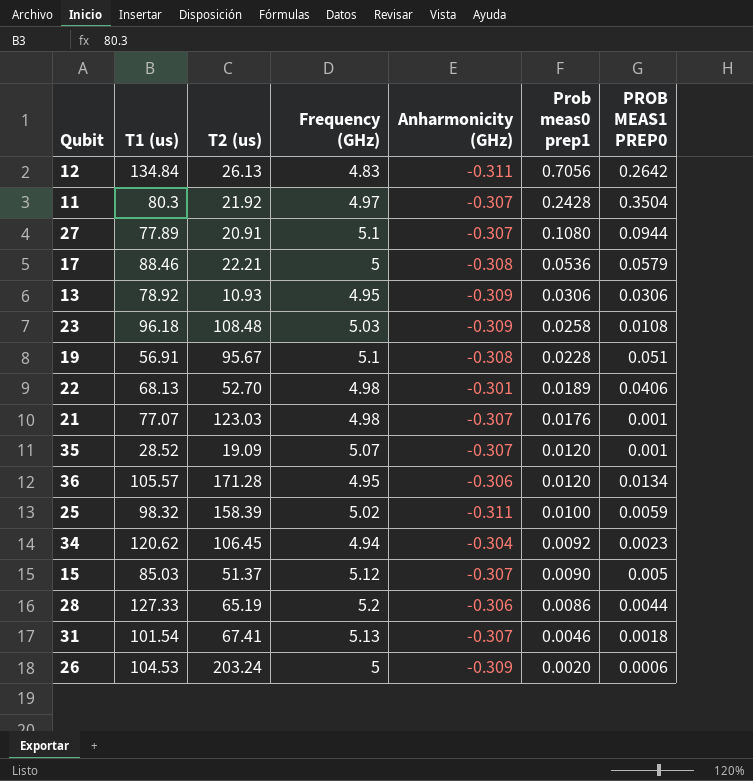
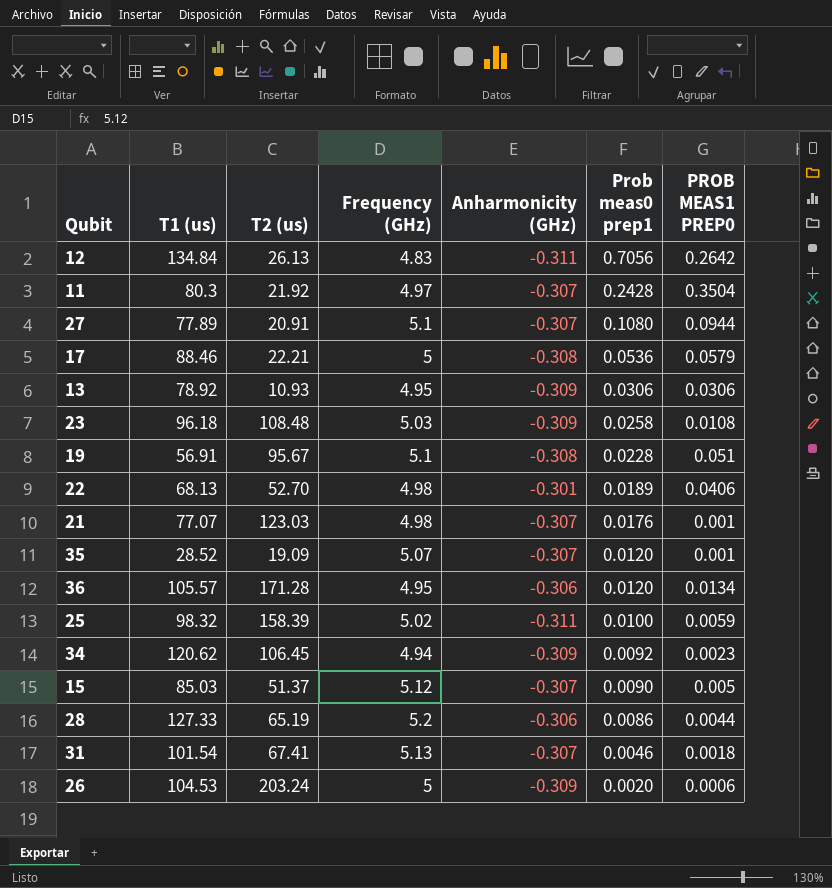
34 | Anharmonicity (GHz): -0.304 -> -0.309

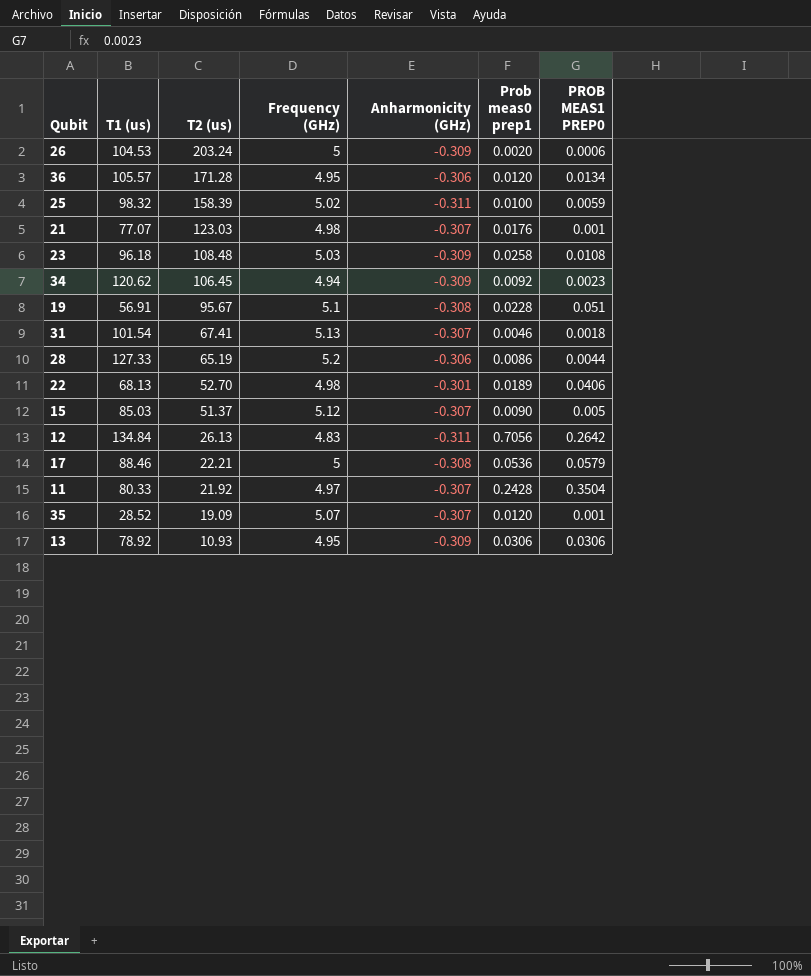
row order: Prob meas0 prep1 descending -> T2 (us) descending
row 27: 77.89 | 20.91 | 5.1 | -0.307 | 0.1080 | 0.0944 -> none
11 | T1 (us): 80.3 -> 80.33

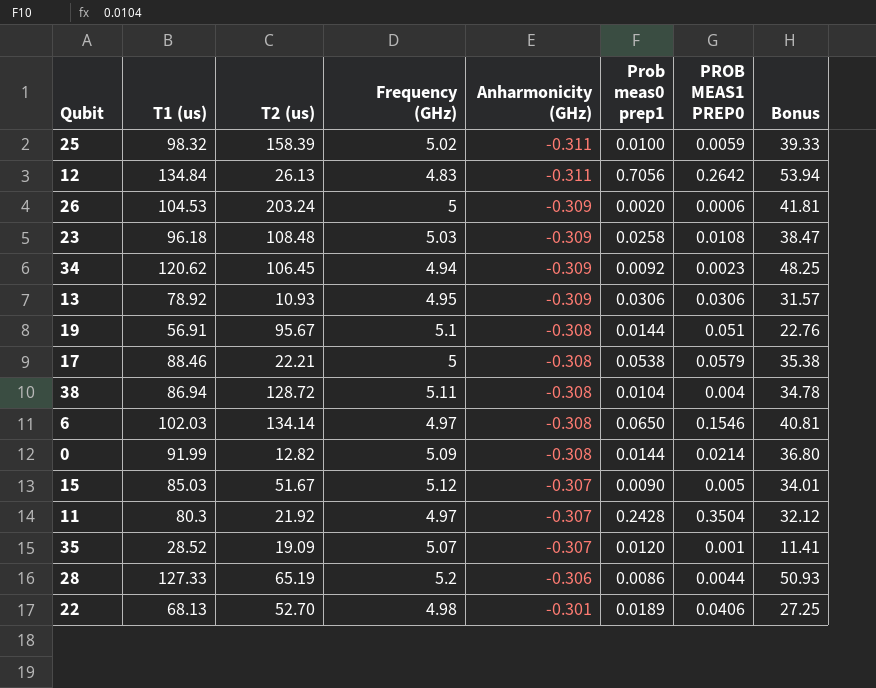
row order: T2 (us) descending -> Anharmonicity (GHz) ascending
column Bonus | formula: none -> [T1 (us)] * 0.4
row 36: 105.57 | 171.28 | 4.95 | -0.306 | 0.0120 | 0.0134 -> none
row 21: 77.07 | 123.03 | 4.98 | -0.307 | 0.0176 | 0.001 -> none
row 31: 101.54 | 67.41 | 5.13 | -0.307 | 0.0046 | 0.0018 -> none
19 | Prob meas0 prep1: 0.0228 -> 0.0144
17 | Prob meas0 prep1: 0.0536 -> 0.0538
row 38: none -> 86.94 | 128.72 | 5.11 | -0.308 | 0.0104 | 0.004 | 34.78
row 6: none -> 102.03 | 134.14 | 4.97 | -0.308 | 0.0650 | 0.1546 | 40.81
row 0: none -> 91.99 | 12.82 | 5.09 | -0.308 | 0.0144 | 0.0214 | 36.80
15 | T2 (us): 51.37 -> 51.67
11 | T1 (us): 80.33 -> 80.3

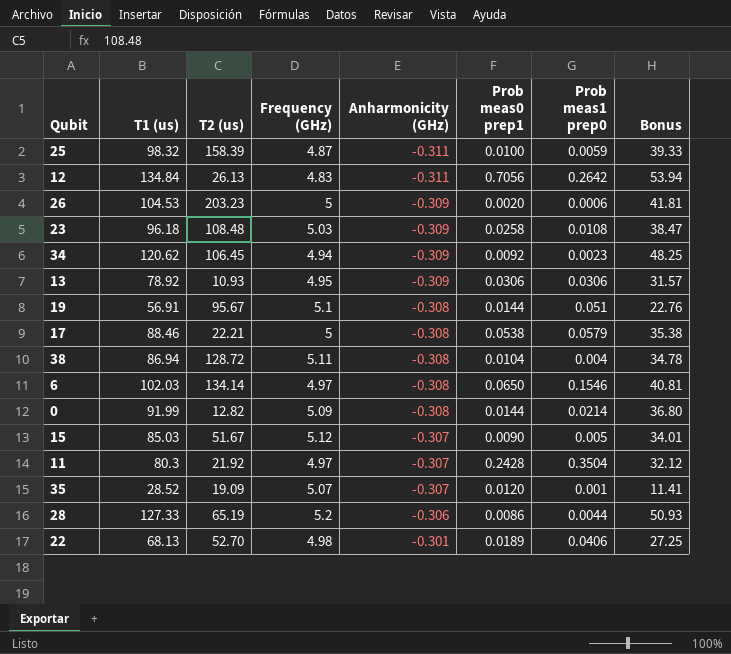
column name: PROB MEAS1 PREP0 -> Prob meas1 prep0
25 | Frequency (GHz): 5.02 -> 4.87
26 | T2 (us): 203.24 -> 203.23

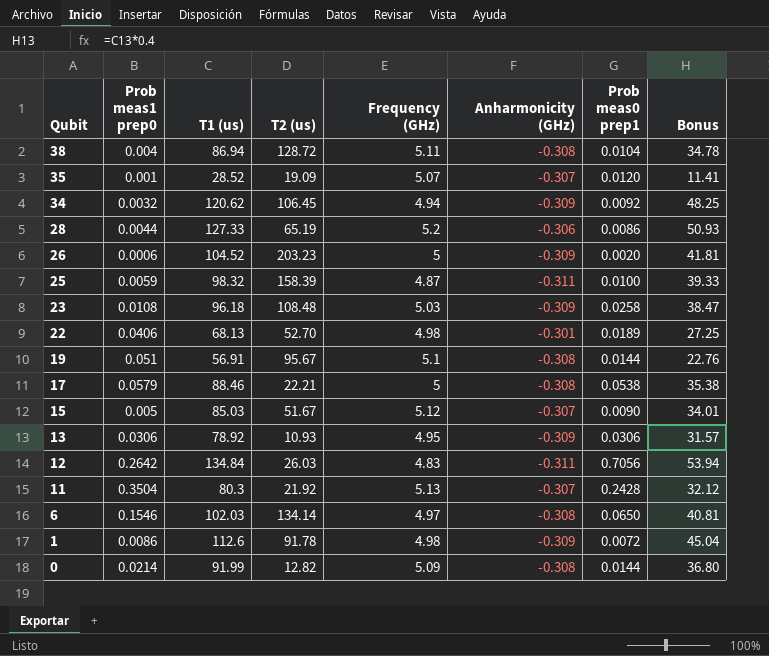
row order: Anharmonicity (GHz) ascending -> Qubit descending
column Prob meas1 prep0 | position: 7 -> 2
34 | Prob meas1 prep0: 0.0023 -> 0.0032
26 | T1 (us): 104.53 -> 104.52
12 | T2 (us): 26.13 -> 26.03
11 | Frequency (GHz): 4.97 -> 5.13
row 1: none -> 0.0086 | 112.6 | 91.78 | 4.98 | -0.309 | 0.0072 | 45.04

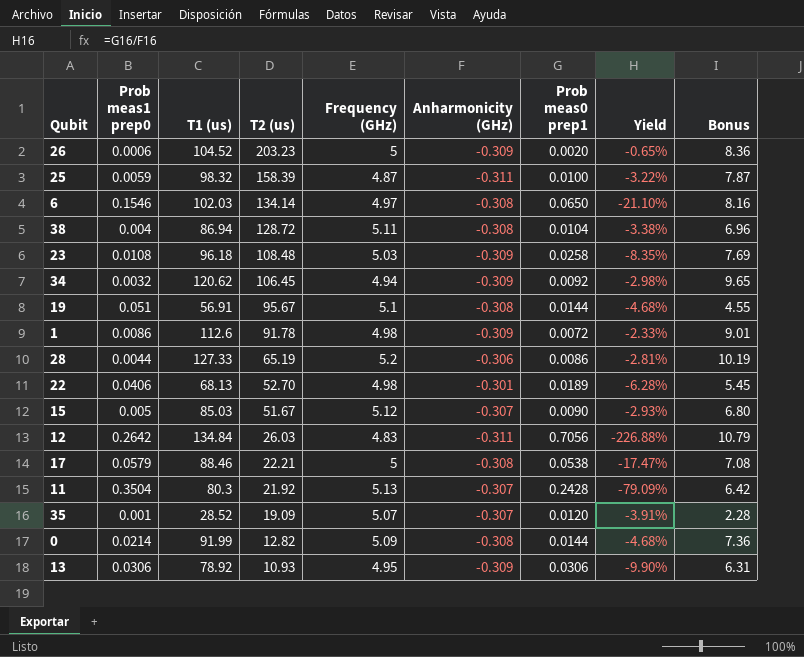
row order: Qubit descending -> T2 (us) descending
column Yield | formula: none -> [Prob meas0 prep1] / [Anharmonicity (GHz)]
column Bonus | formula: [T1 (us)] * 0.4 -> [T1 (us)] * 0.08

